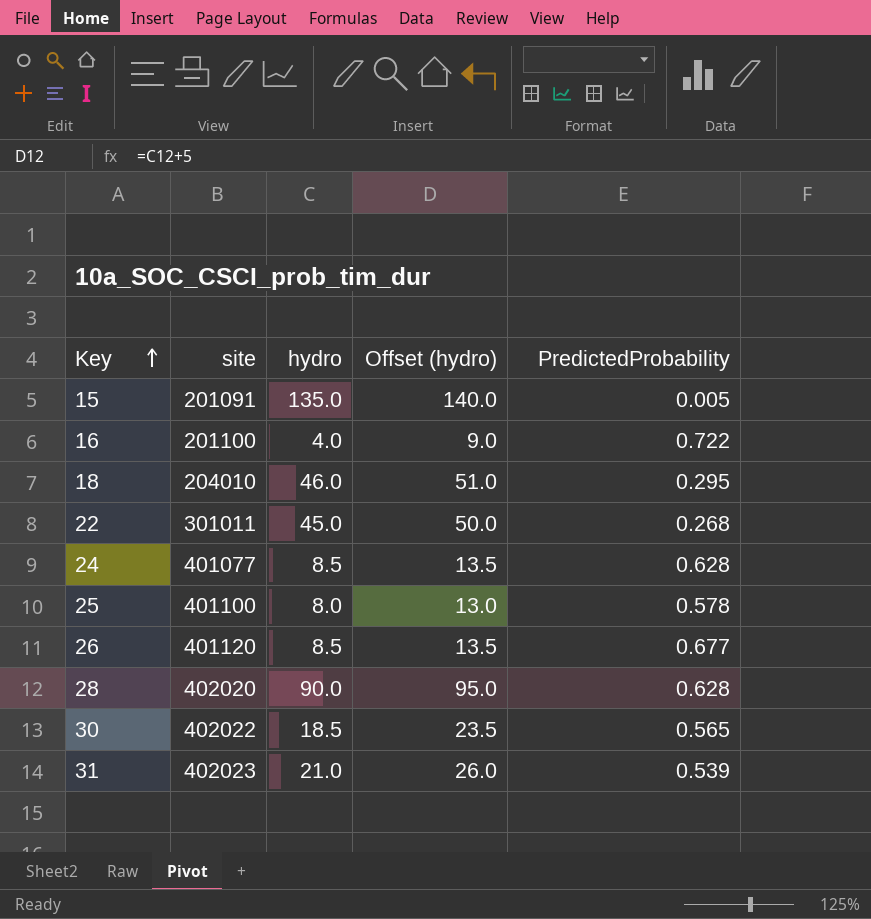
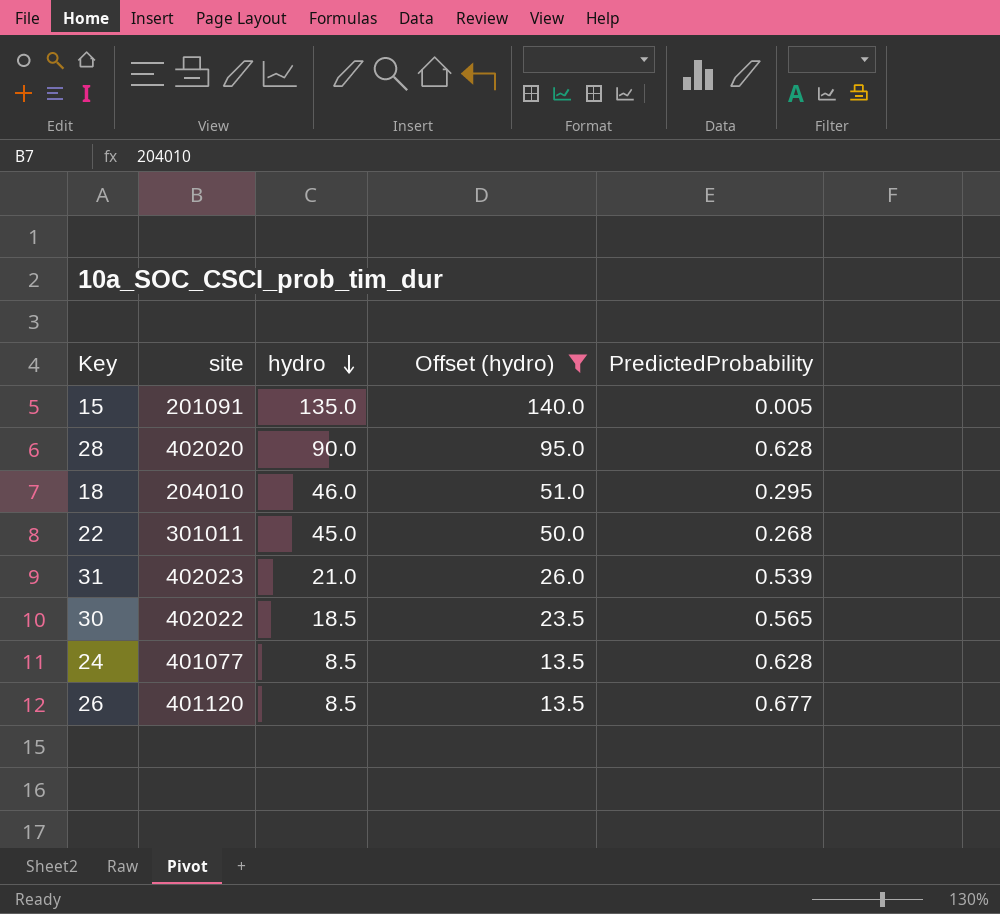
filter: none -> Offset (hydro) >= 13.5
row order: Key ascending -> hydro descending

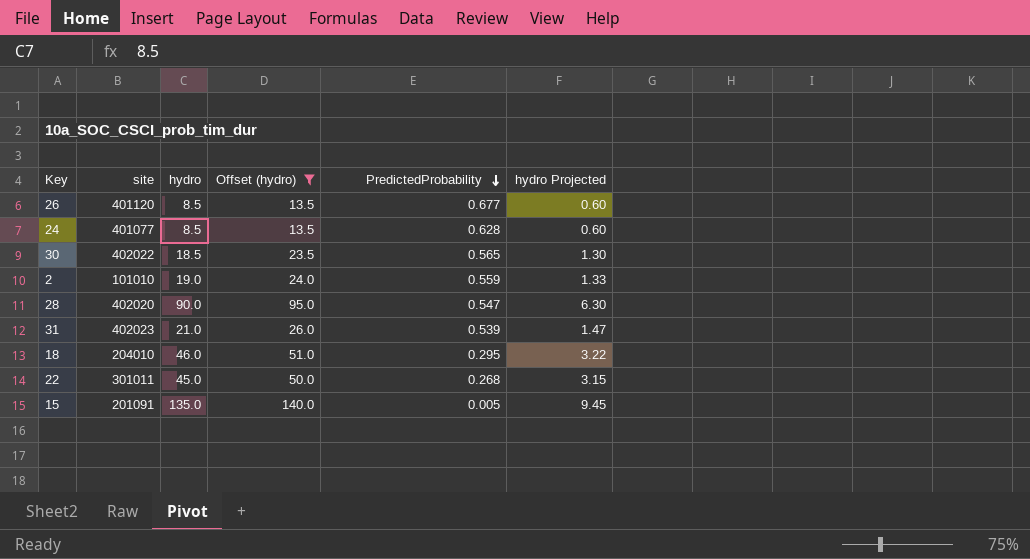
row order: hydro descending -> PredictedProbability descending
column hydro Projected | formula: none -> [hydro] * 0.07
row 2: none -> 101010 | 19.0 | 24.0 | 0.559 | 1.33
28 | PredictedProbability: 0.628 -> 0.547

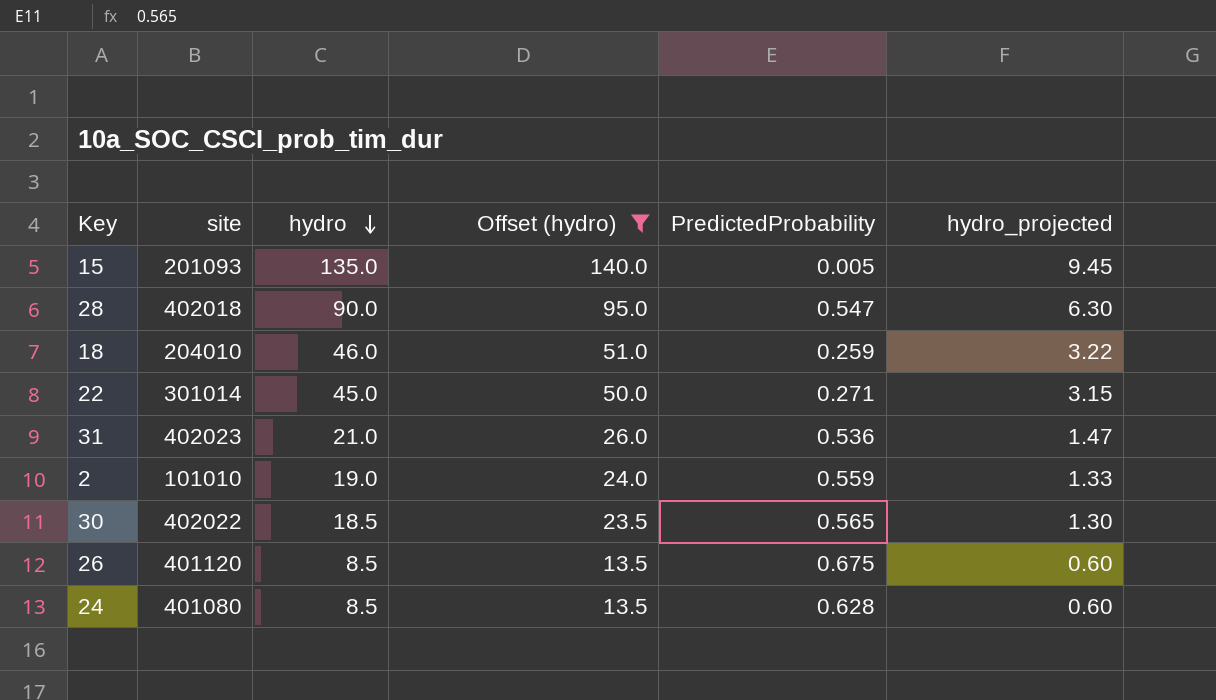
row order: PredictedProbability descending -> hydro descending
column name: hydro Projected -> hydro_projected
15 | site: 201091 -> 201093
28 | site: 402020 -> 402018
18 | PredictedProbability: 0.295 -> 0.259
22 | site: 301011 -> 301014
22 | PredictedProbability: 0.268 -> 0.271
31 | PredictedProbability: 0.539 -> 0.536
26 | PredictedProbability: 0.677 -> 0.675
24 | site: 401077 -> 401080

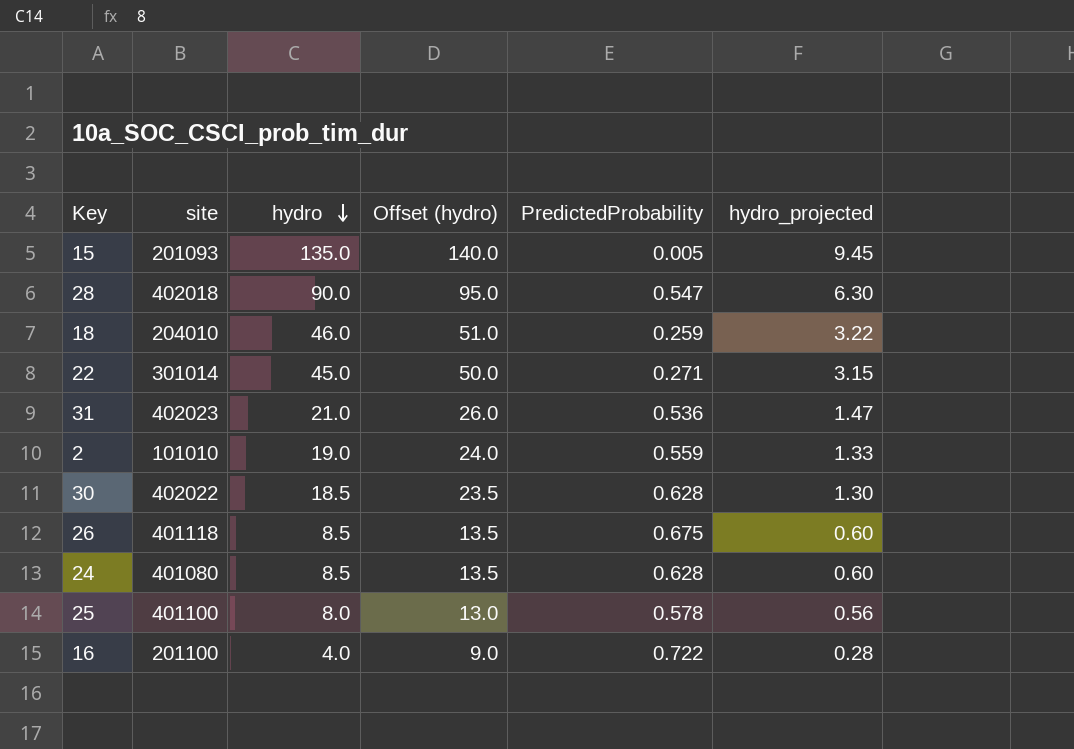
filter: Offset (hydro) >= 13.5 -> none
30 | PredictedProbability: 0.565 -> 0.628
26 | site: 401120 -> 401118

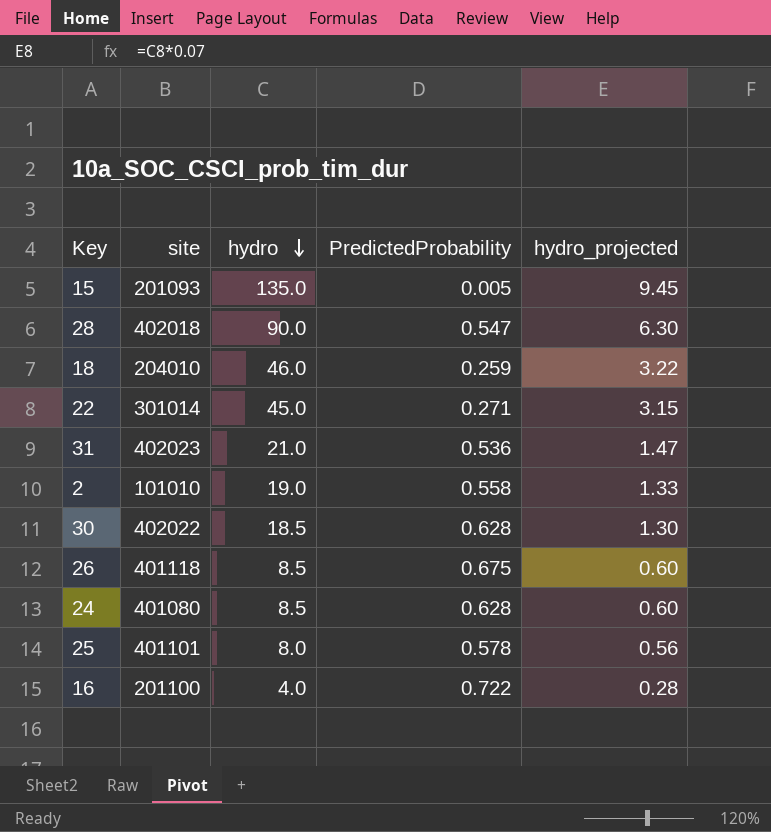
column Offset (hydro) | formula: [hydro] + 5 -> none
2 | PredictedProbability: 0.559 -> 0.558
25 | site: 401100 -> 401101

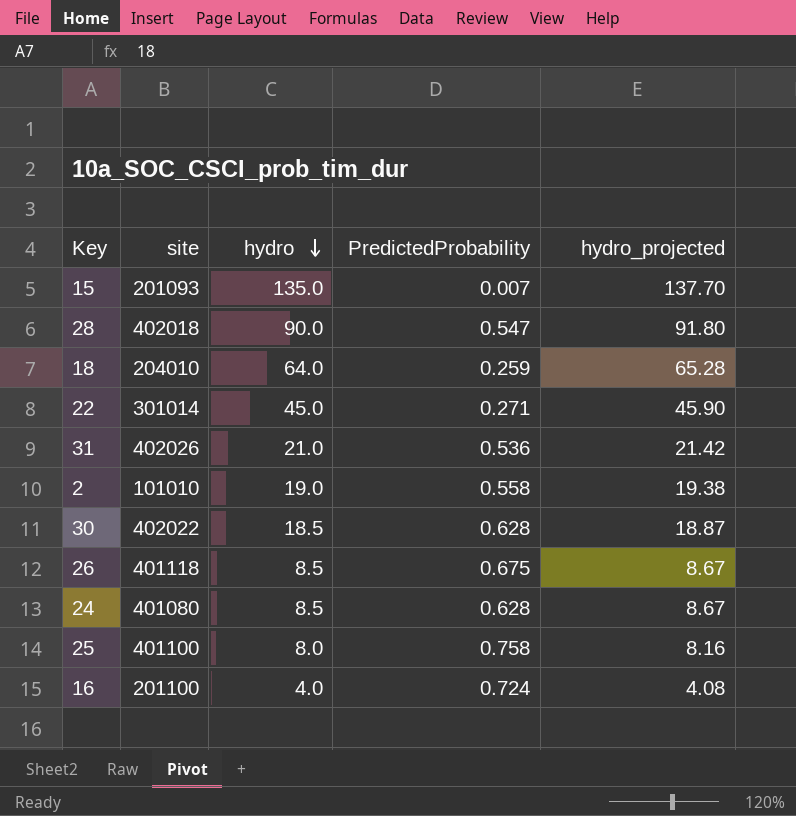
column hydro_projected | formula: [hydro] * 0.07 -> [hydro] * 1.02
15 | PredictedProbability: 0.005 -> 0.007
18 | hydro: 46.0 -> 64.0
31 | site: 402023 -> 402026
25 | site: 401101 -> 401100
25 | PredictedProbability: 0.578 -> 0.758
16 | PredictedProbability: 0.722 -> 0.724

